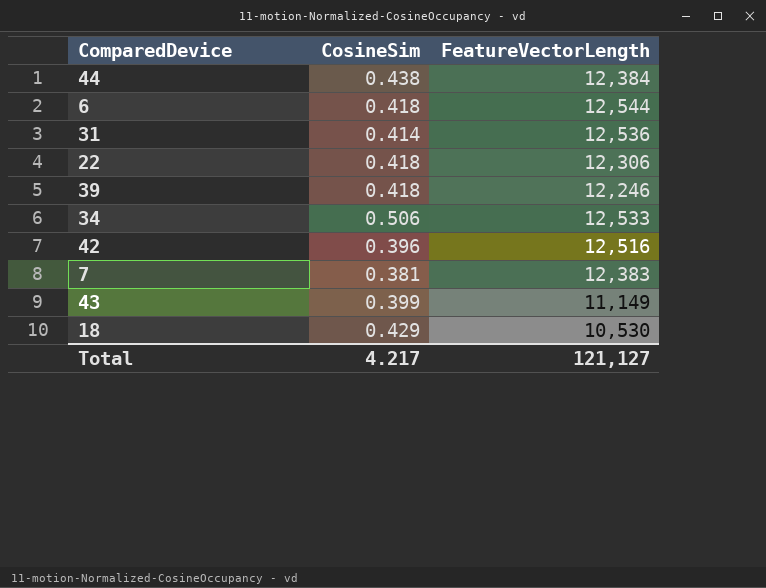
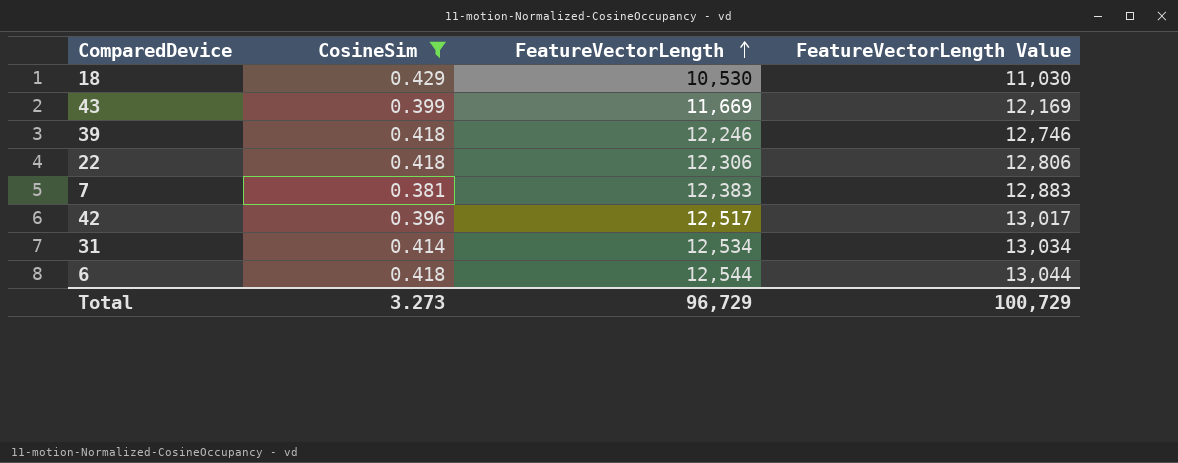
filter: none -> CosineSim <= 0.429
row order: none -> FeatureVectorLength ascending
column FeatureVectorLength Value | formula: none -> [FeatureVectorLength] + 500
43 | FeatureVectorLength: 11,149 -> 11,669
42 | FeatureVectorLength: 12,516 -> 12,517
31 | FeatureVectorLength: 12,536 -> 12,534
Total | CosineSim: 4.217 -> 3.273
Total | FeatureVectorLength: 121,127 -> 96,729

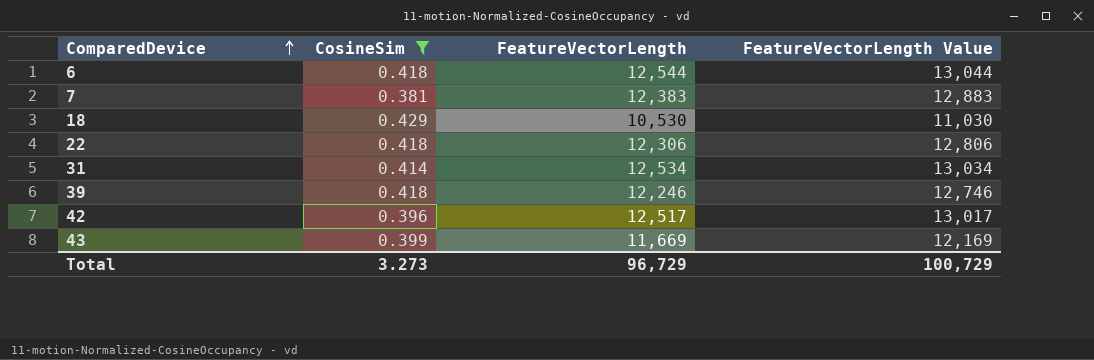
row order: FeatureVectorLength ascending -> ComparedDevice ascending

